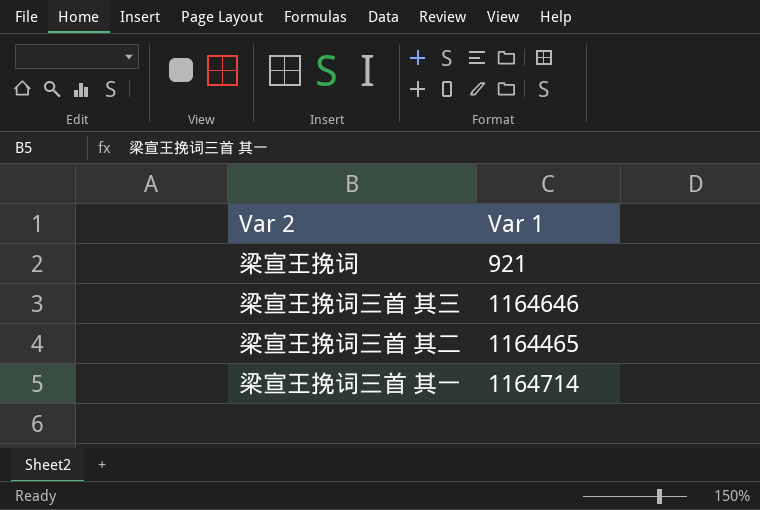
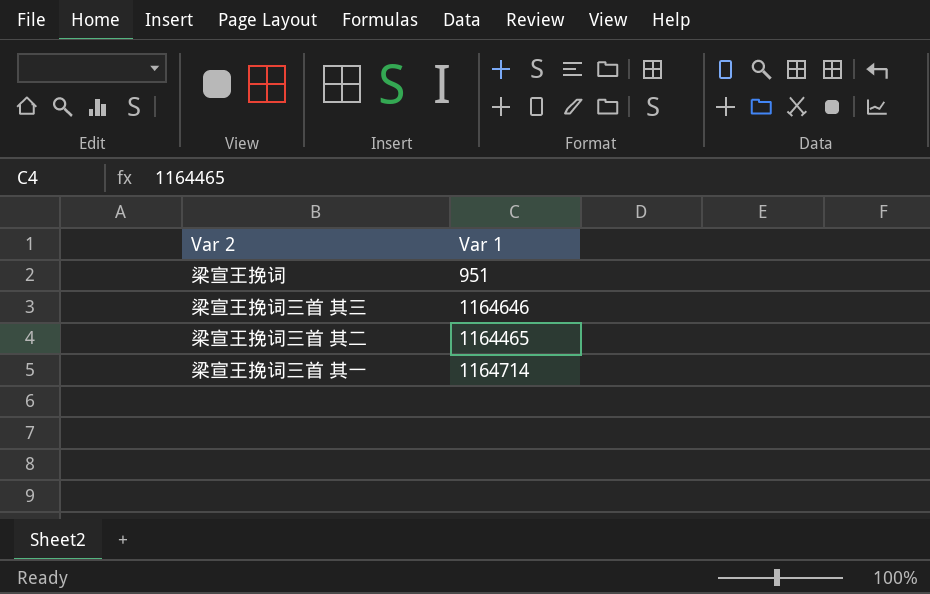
梁宣王挽词 | Var 1: 921 -> 951

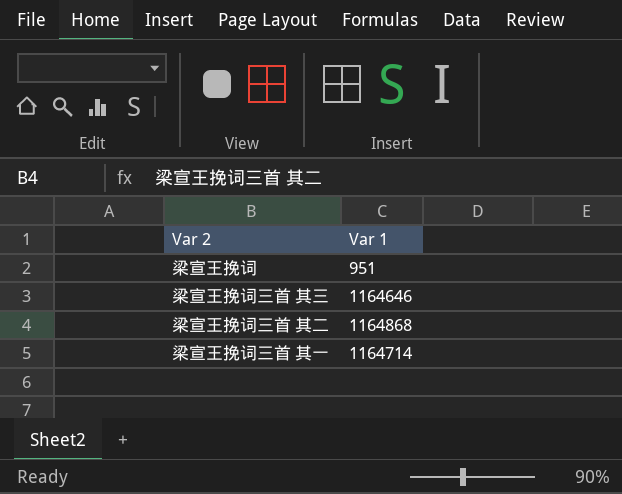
梁宣王挽词三首 其二 | Var 1: 1164465 -> 1164868

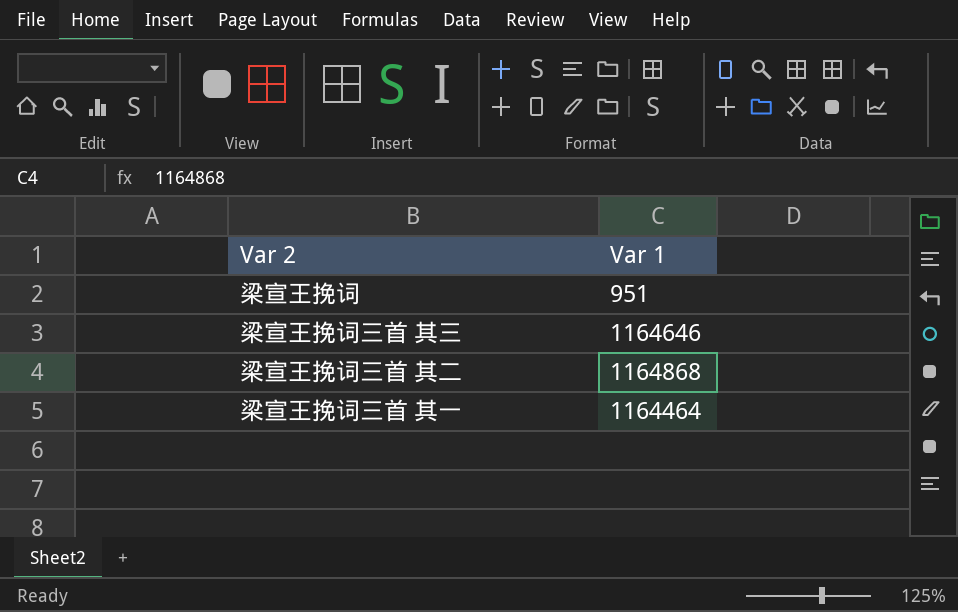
梁宣王挽词三首 其一 | Var 1: 1164714 -> 1164464

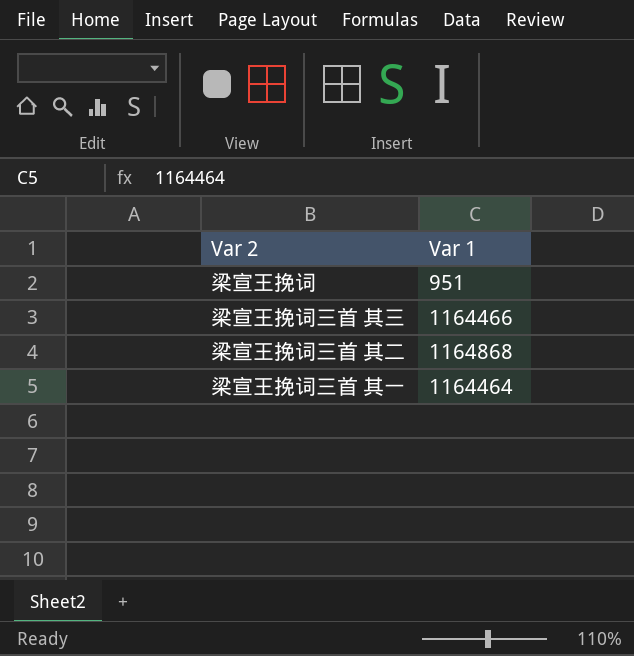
梁宣王挽词三首 其三 | Var 1: 1164646 -> 1164466

